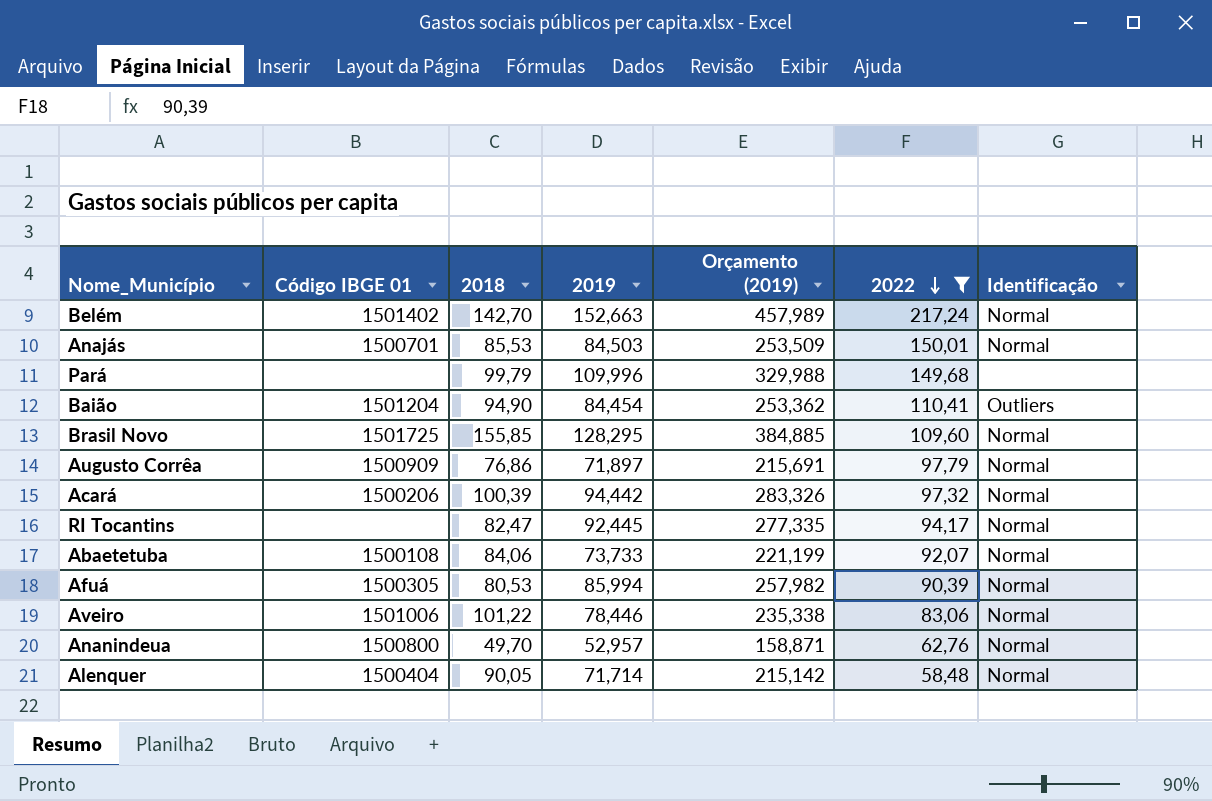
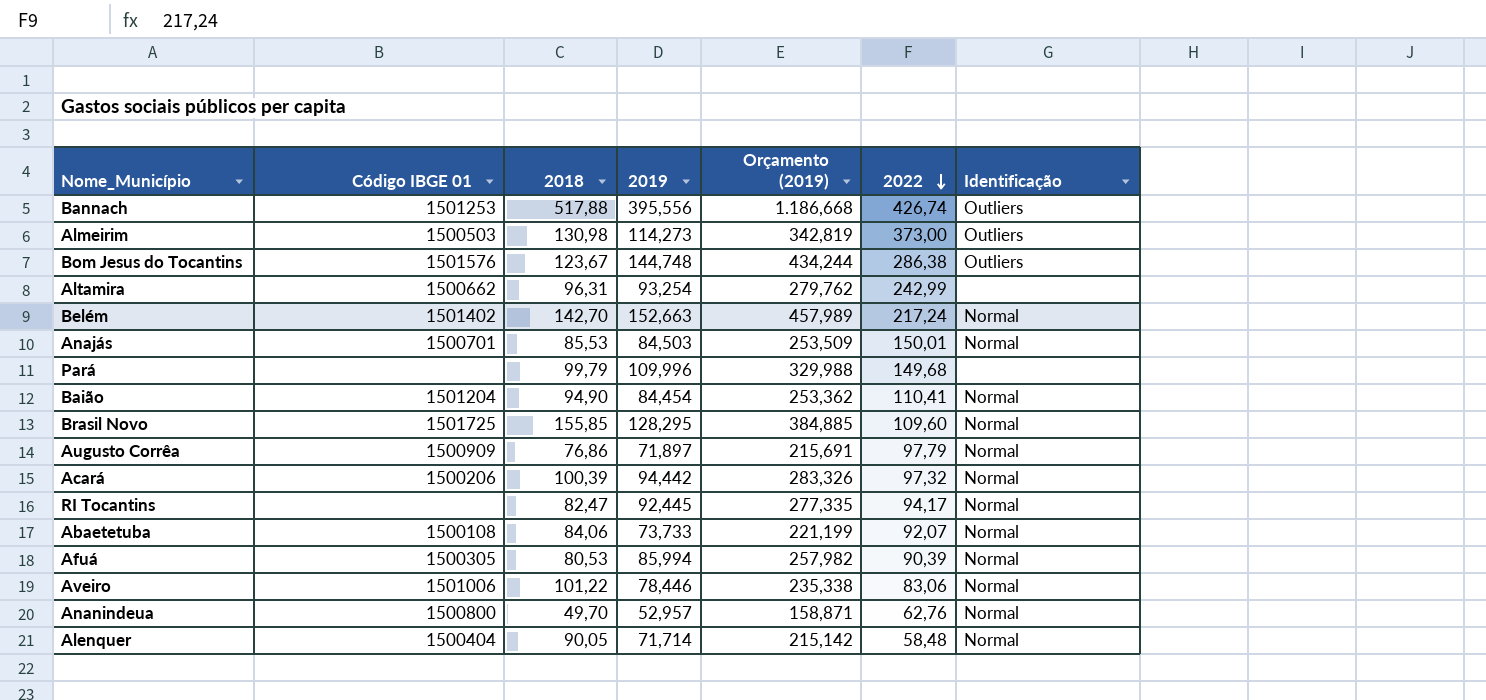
filter: 2022 <= 217,24 -> none
Baião | Identificação: Outliers -> Normal

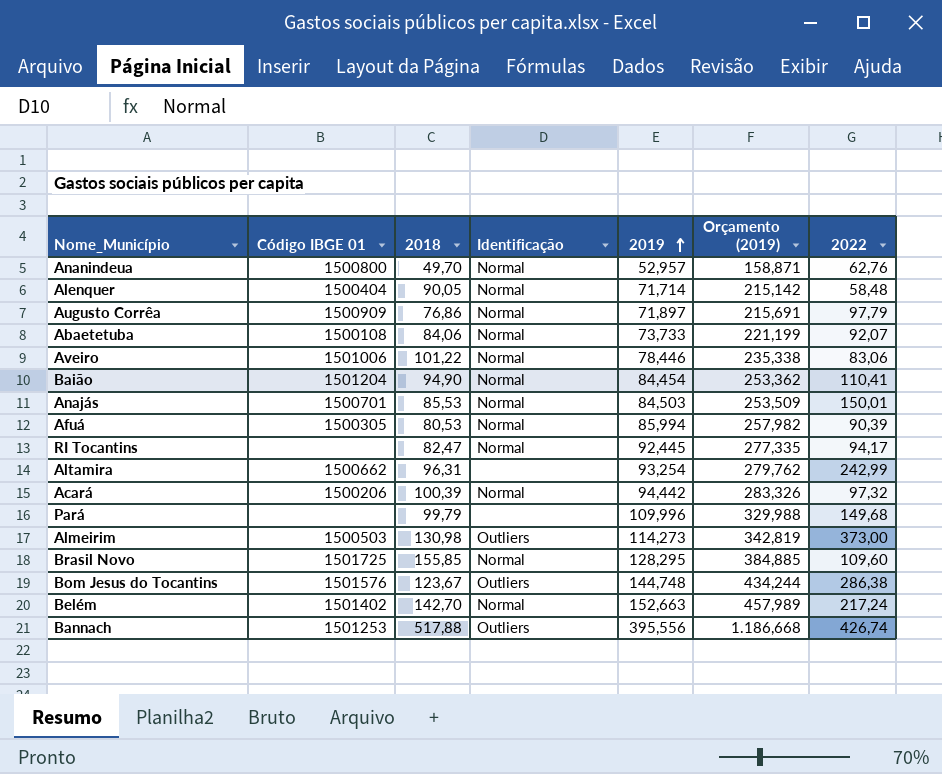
row order: 2022 descending -> 2019 ascending
column Identificação | position: 7 -> 4

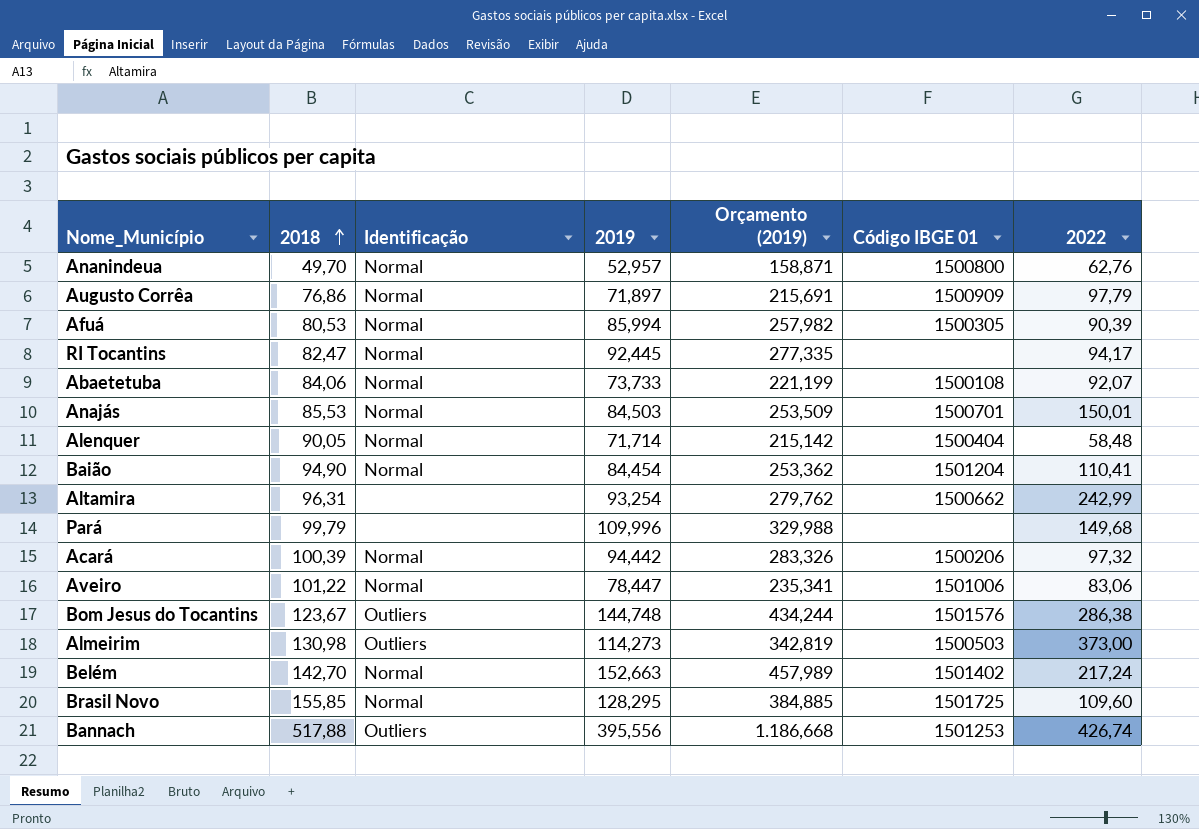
row order: 2019 ascending -> 2018 ascending
column Código IBGE 01 | position: 2 -> 6
Aveiro | 2019: 78,446 -> 78,447
Aveiro | Orçamento (2019): 235,338 -> 235,341

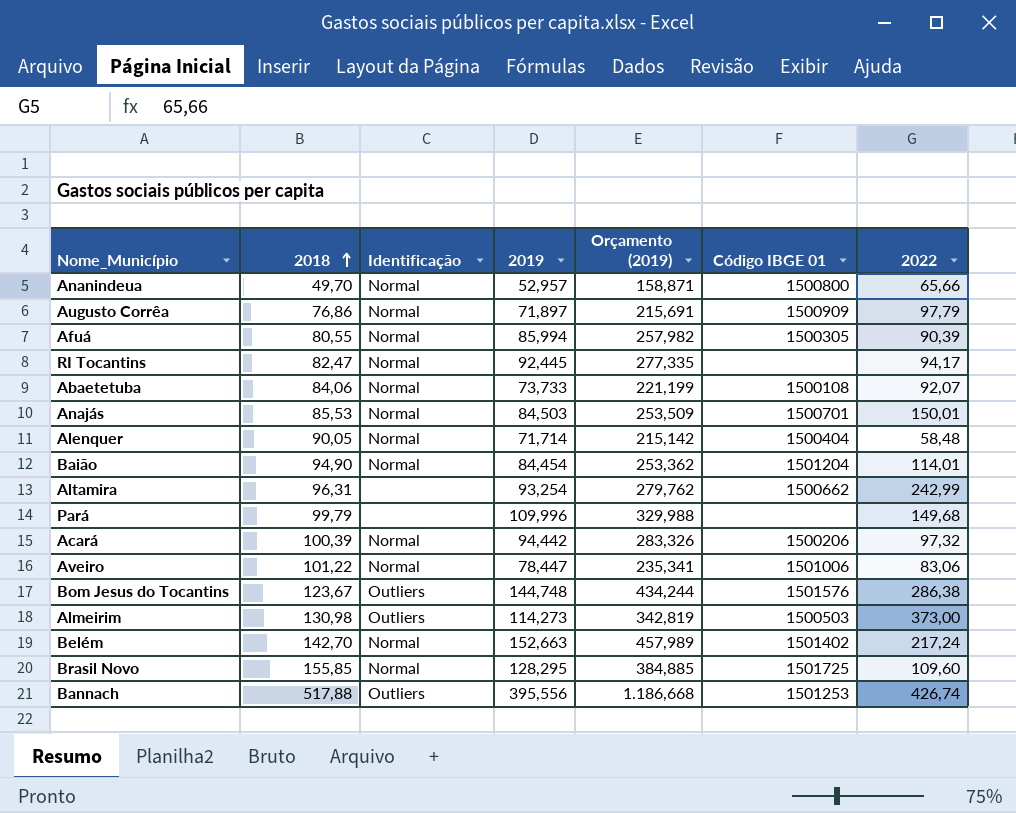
Ananindeua | 2022: 62,76 -> 65,66
Afuá | 2018: 80,53 -> 80,55
Baião | 2022: 110,41 -> 114,01

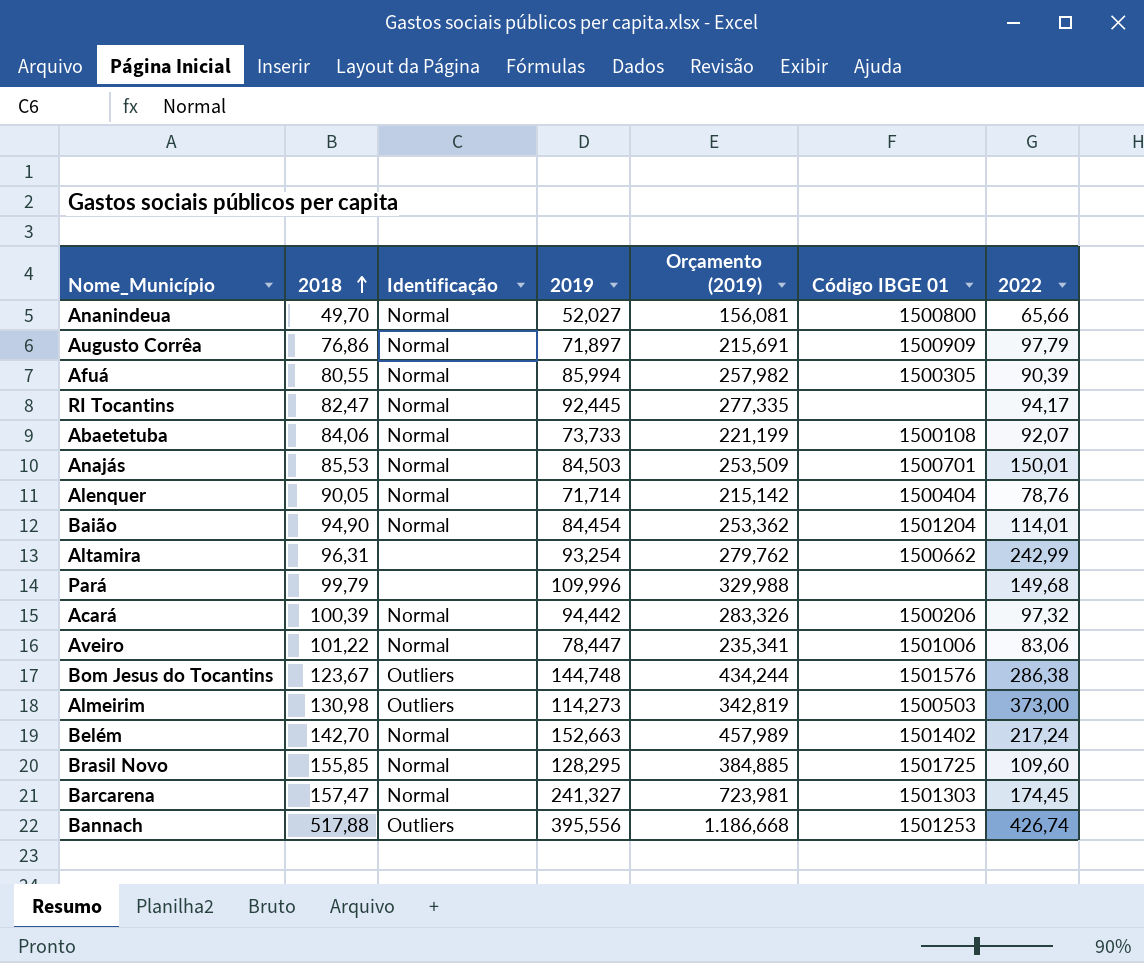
Ananindeua | 2019: 52,957 -> 52,027
Ananindeua | Orçamento (2019): 158,871 -> 156,081
Alenquer | 2022: 58,48 -> 78,76
row Barcarena: none -> 157,47 | Normal | 241,327 | 723,981 | 1501303 | 174,45

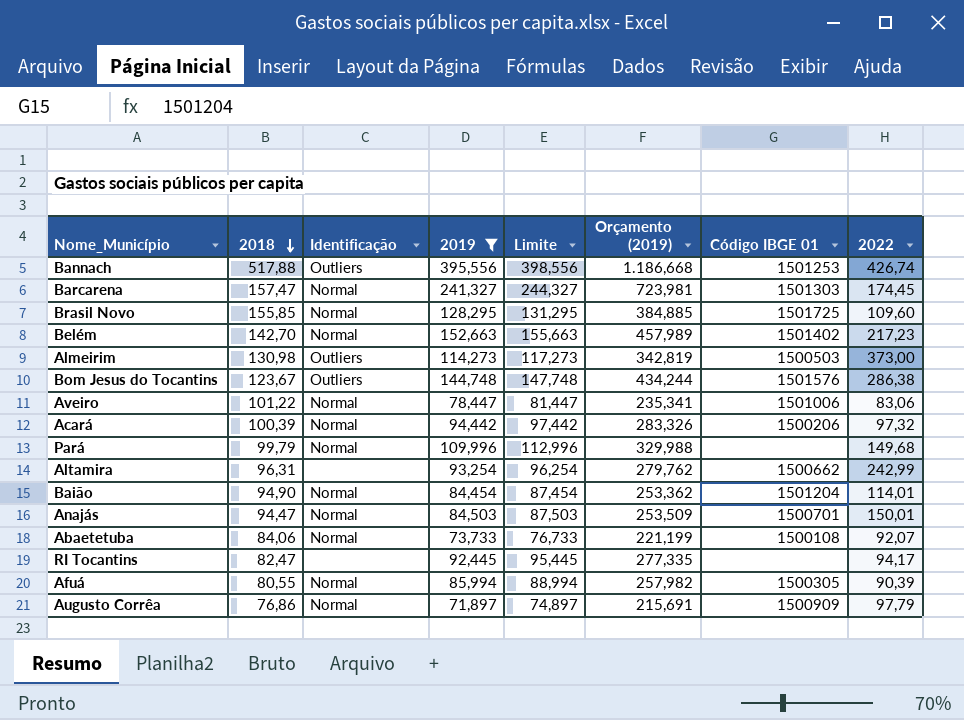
filter: none -> 2019 >= 71,897
row order: 2018 ascending -> 2018 descending
column Limite | formula: none -> [2019] + 3
Belém | 2022: 217,24 -> 217,23
Pará | Identificação: none -> Normal
Anajás | 2018: 85,53 -> 94,47
RI Tocantins | Identificação: Normal -> none

